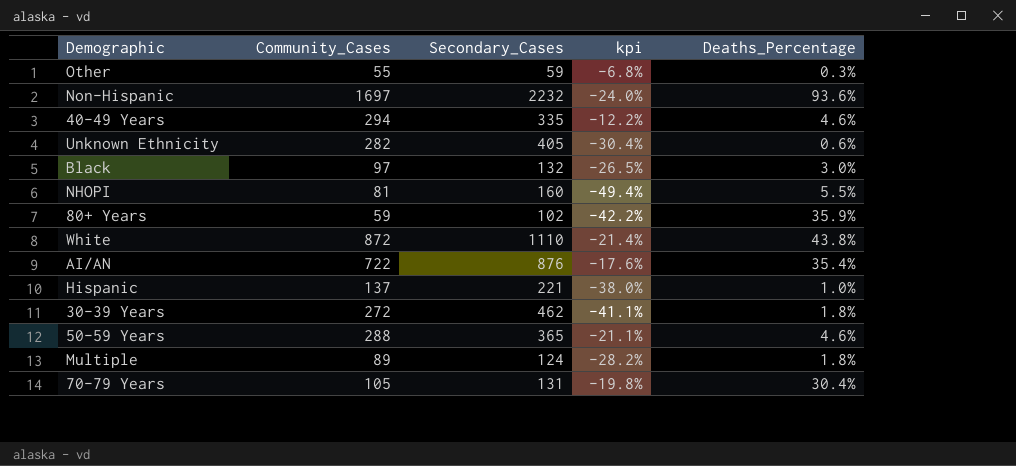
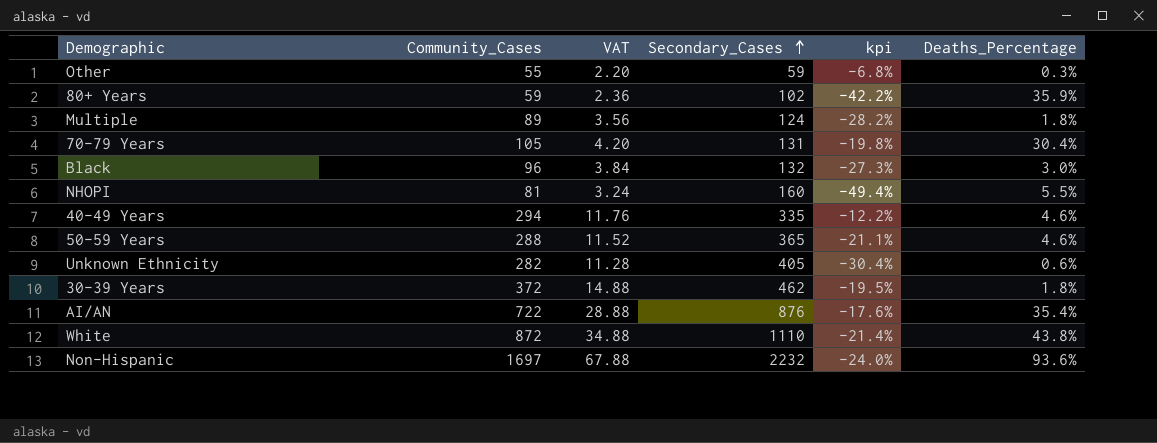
row order: none -> Secondary_Cases ascending
column VAT | formula: none -> [Community_Cases] * 0.04
row Hispanic: 137 | 221 | -38.0% | 1.0% -> none
Black | Community_Cases: 97 -> 96
Black | kpi: -26.5% -> -27.3%
30-39 Years | Community_Cases: 272 -> 372
30-39 Years | kpi: -41.1% -> -19.5%

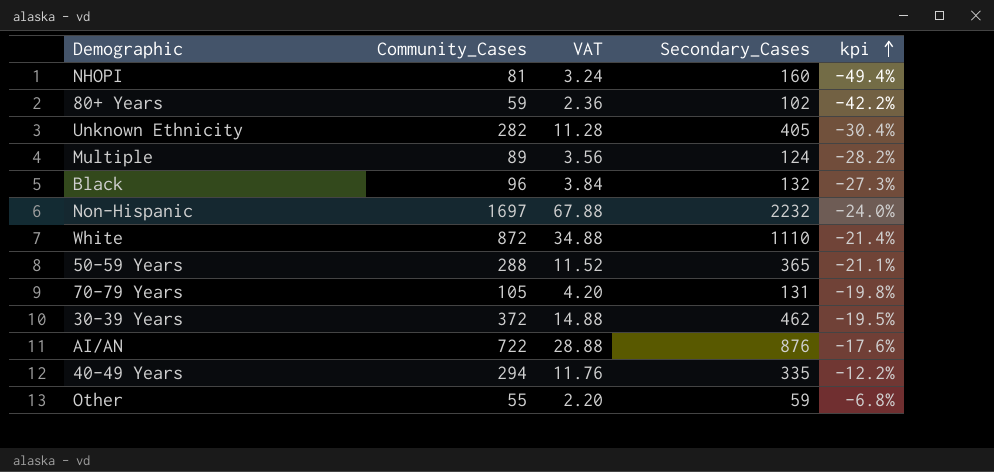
row order: Secondary_Cases ascending -> kpi ascending
column Deaths_Percentage | position: 6 -> none

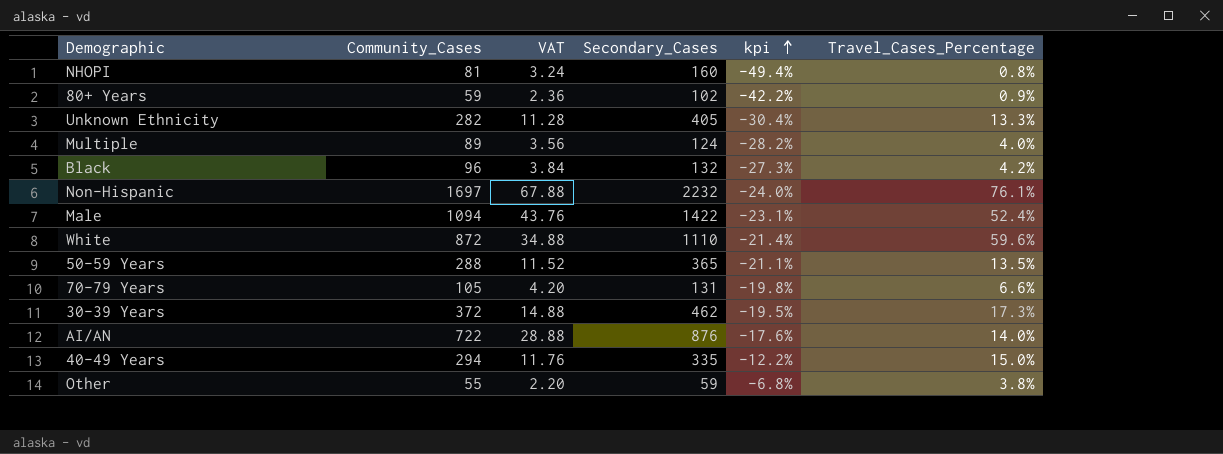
column Travel_Cases_Percentage | position: none -> 6
row Male: none -> 1094 | 43.76 | 1422 | -23.1% | 52.4%

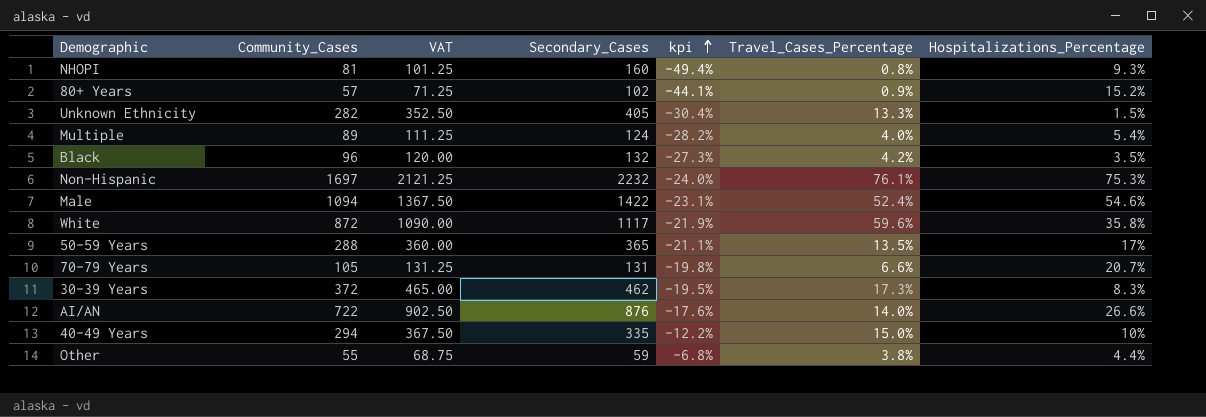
column VAT | formula: [Community_Cases] * 0.04 -> [Community_Cases] * 1.25
column Hospitalizations_Percentage | position: none -> 7
80+ Years | Community_Cases: 59 -> 57
80+ Years | kpi: -42.2% -> -44.1%
White | Secondary_Cases: 1110 -> 1117
White | kpi: -21.4% -> -21.9%

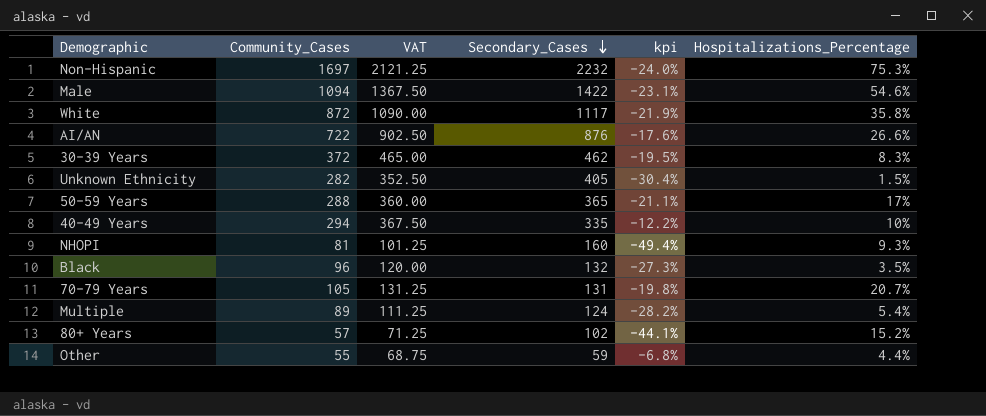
row order: kpi ascending -> Secondary_Cases descending
column Travel_Cases_Percentage | position: 6 -> none

